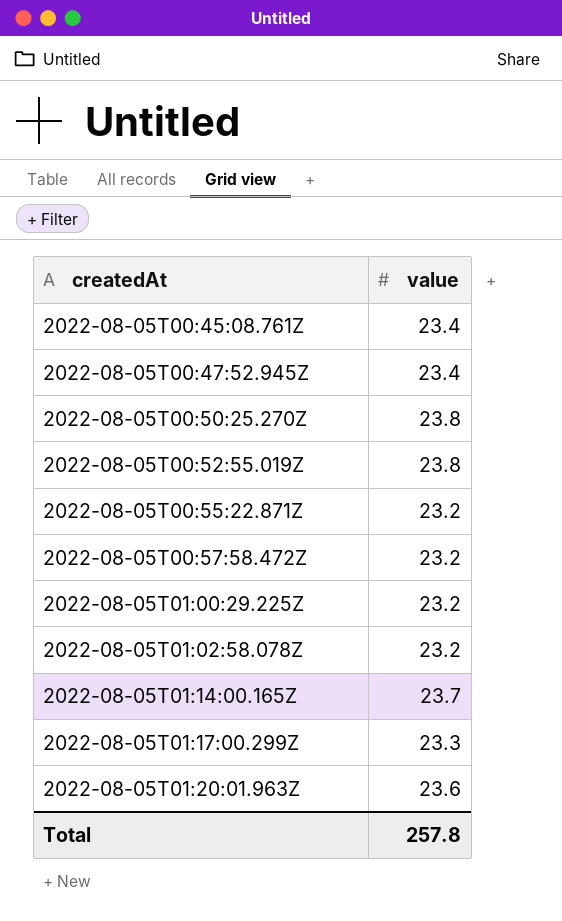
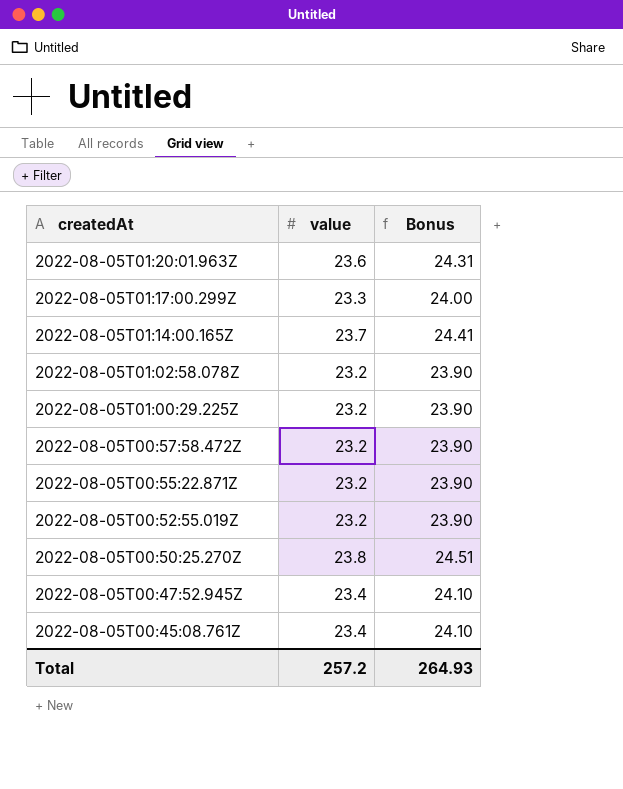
row order: createdAt ascending -> createdAt descending
column Bonus | formula: none -> [value] * 1.03
2022-08-05T00:52:55.019Z | value: 23.8 -> 23.2
Total | value: 257.8 -> 257.2

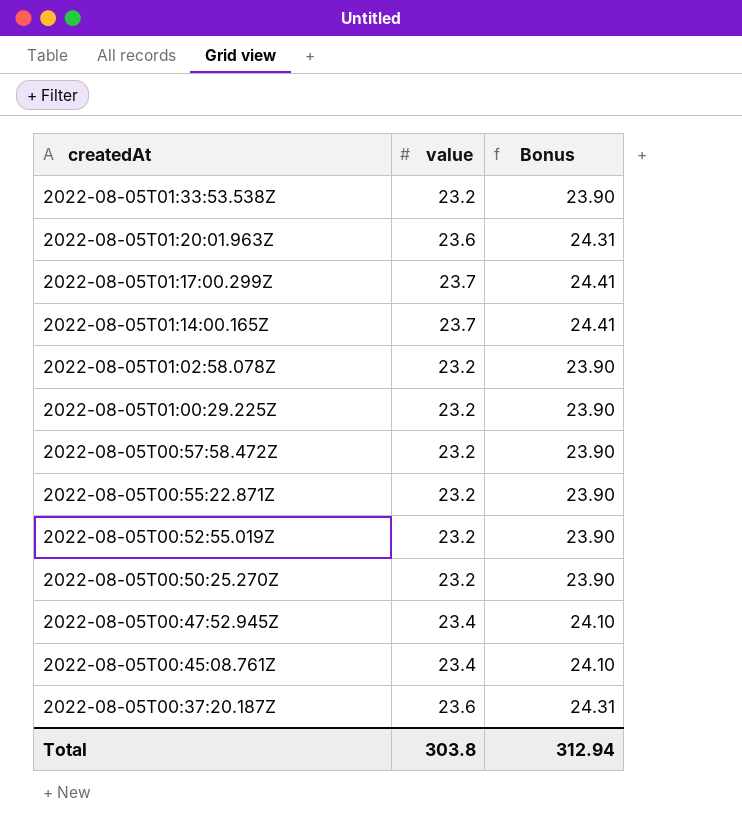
row 2022-08-05T01:33:53.538Z: none -> 23.2 | 23.90
2022-08-05T01:17:00.299Z | value: 23.3 -> 23.7
2022-08-05T01:17:00.299Z | Bonus: 24.00 -> 24.41
2022-08-05T00:50:25.270Z | value: 23.8 -> 23.2
2022-08-05T00:50:25.270Z | Bonus: 24.51 -> 23.90
row 2022-08-05T00:37:20.187Z: none -> 23.6 | 24.31
Total | value: 257.2 -> 303.8
Total | Bonus: 264.93 -> 312.94

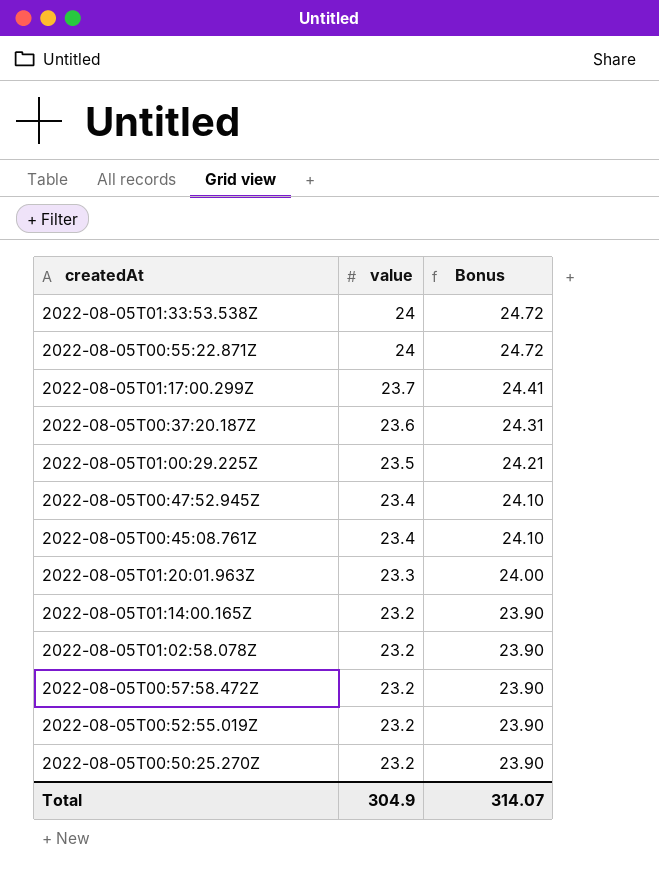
row order: createdAt descending -> value descending
2022-08-05T01:33:53.538Z | value: 23.2 -> 24
2022-08-05T01:33:53.538Z | Bonus: 23.90 -> 24.72
2022-08-05T00:55:22.871Z | value: 23.2 -> 24
2022-08-05T00:55:22.871Z | Bonus: 23.90 -> 24.72
2022-08-05T01:00:29.225Z | value: 23.2 -> 23.5
2022-08-05T01:00:29.225Z | Bonus: 23.90 -> 24.21
2022-08-05T01:20:01.963Z | value: 23.6 -> 23.3
2022-08-05T01:20:01.963Z | Bonus: 24.31 -> 24.00
2022-08-05T01:14:00.165Z | value: 23.7 -> 23.2
2022-08-05T01:14:00.165Z | Bonus: 24.41 -> 23.90
Total | value: 303.8 -> 304.9
Total | Bonus: 312.94 -> 314.07

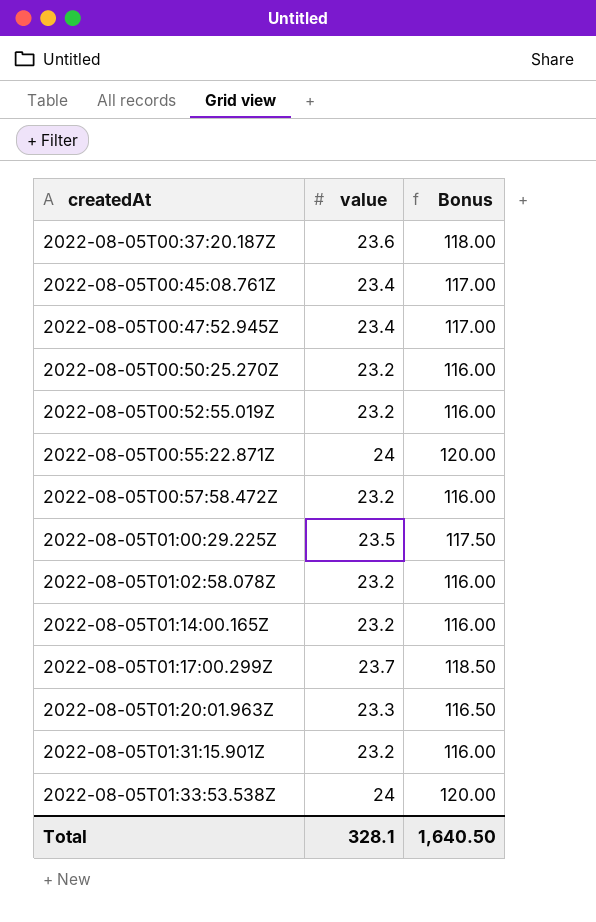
row order: value descending -> createdAt ascending
column Bonus | formula: [value] * 1.03 -> [value] * 5
row 2022-08-05T01:31:15.901Z: none -> 23.2 | 116.00
Total | value: 304.9 -> 328.1
Total | Bonus: 314.07 -> 1,640.50

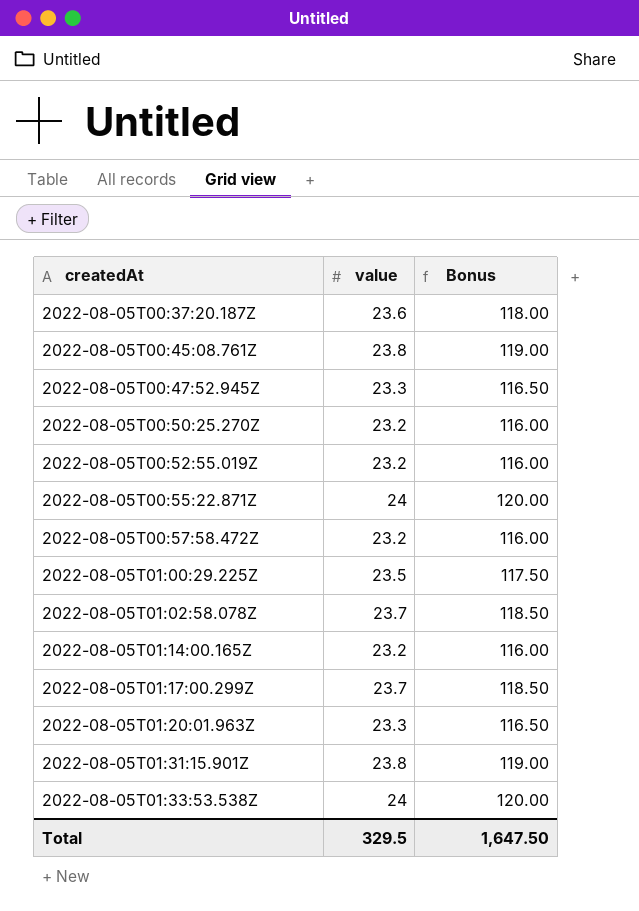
2022-08-05T00:45:08.761Z | value: 23.4 -> 23.8
2022-08-05T00:45:08.761Z | Bonus: 117.00 -> 119.00
2022-08-05T00:47:52.945Z | value: 23.4 -> 23.3
2022-08-05T00:47:52.945Z | Bonus: 117.00 -> 116.50
2022-08-05T01:02:58.078Z | value: 23.2 -> 23.7
2022-08-05T01:02:58.078Z | Bonus: 116.00 -> 118.50
2022-08-05T01:31:15.901Z | value: 23.2 -> 23.8
2022-08-05T01:31:15.901Z | Bonus: 116.00 -> 119.00
Total | value: 328.1 -> 329.5
Total | Bonus: 1,640.50 -> 1,647.50

